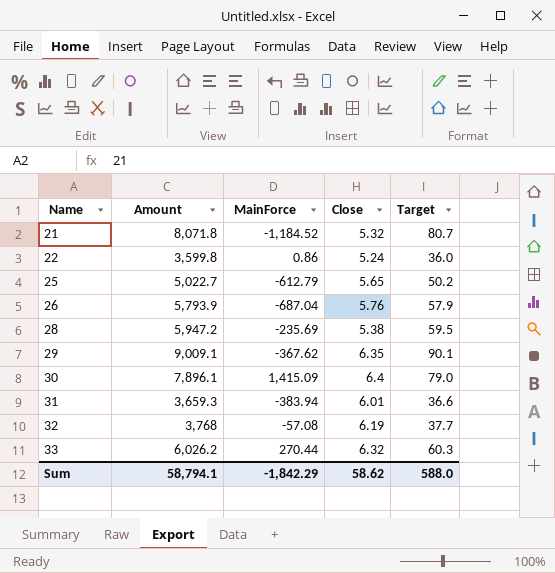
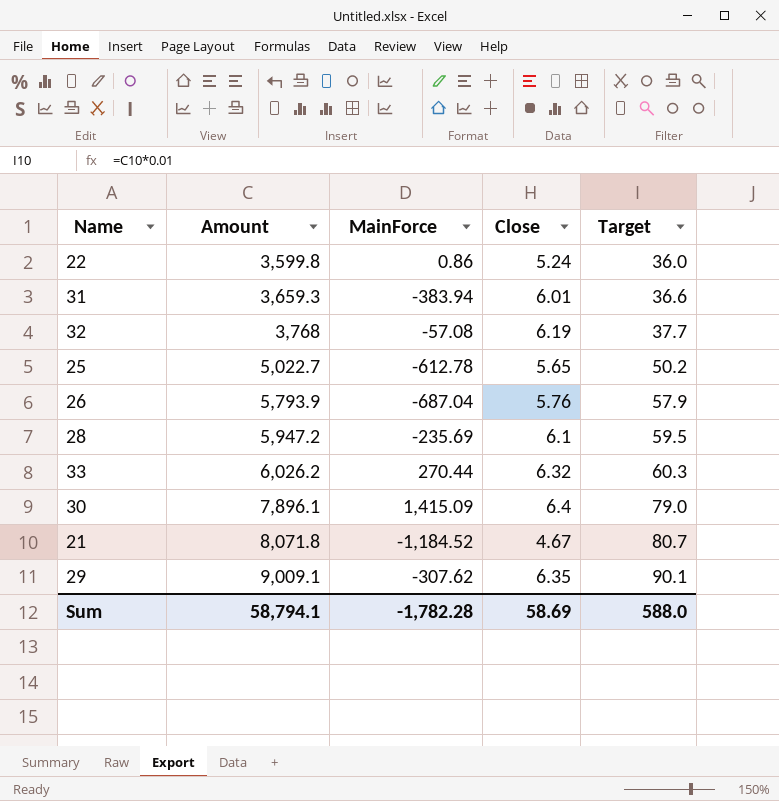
row order: Name ascending -> Amount ascending
25 | MainForce: -612.79 -> -612.78
28 | Close: 5.38 -> 6.1
21 | Close: 5.32 -> 4.67
29 | MainForce: -367.62 -> -307.62
Sum | MainForce: -1,842.29 -> -1,782.28
Sum | Close: 58.62 -> 58.69

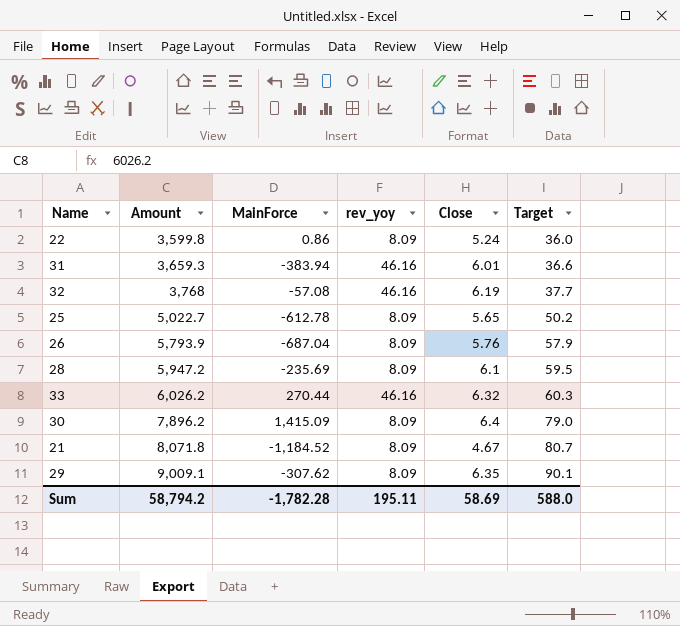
column rev_yoy | position: none -> 4
30 | Amount: 7,896.1 -> 7,896.2
Sum | Amount: 58,794.1 -> 58,794.2

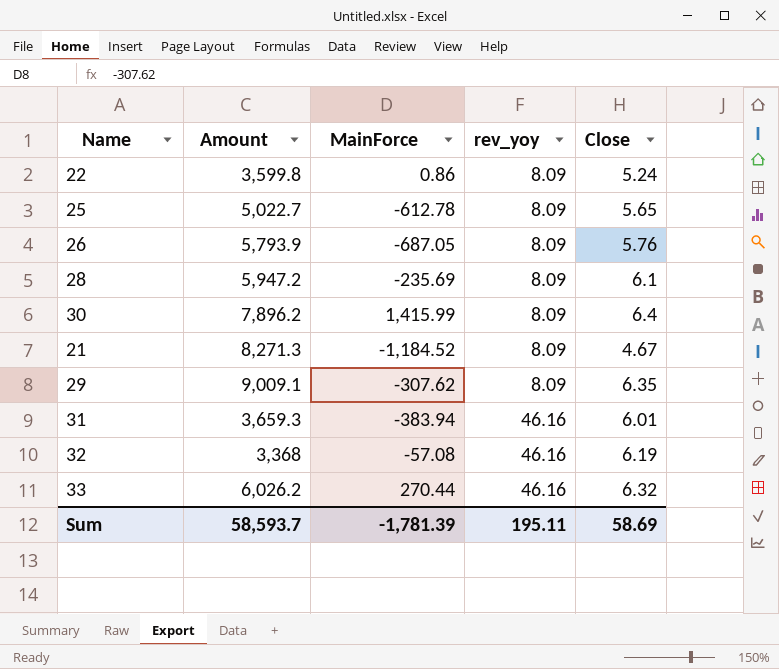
row order: Amount ascending -> rev_yoy ascending
column Target | formula: [Amount] * 0.01 -> none
26 | MainForce: -687.04 -> -687.05
30 | MainForce: 1,415.09 -> 1,415.99
21 | Amount: 8,071.8 -> 8,271.3
32 | Amount: 3,768 -> 3,368
Sum | Amount: 58,794.2 -> 58,593.7
Sum | MainForce: -1,782.28 -> -1,781.39

